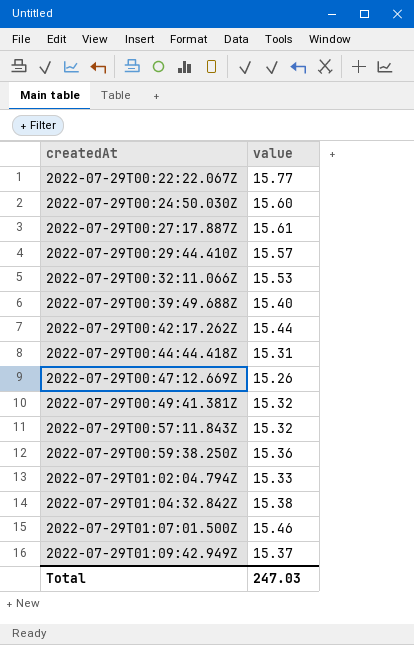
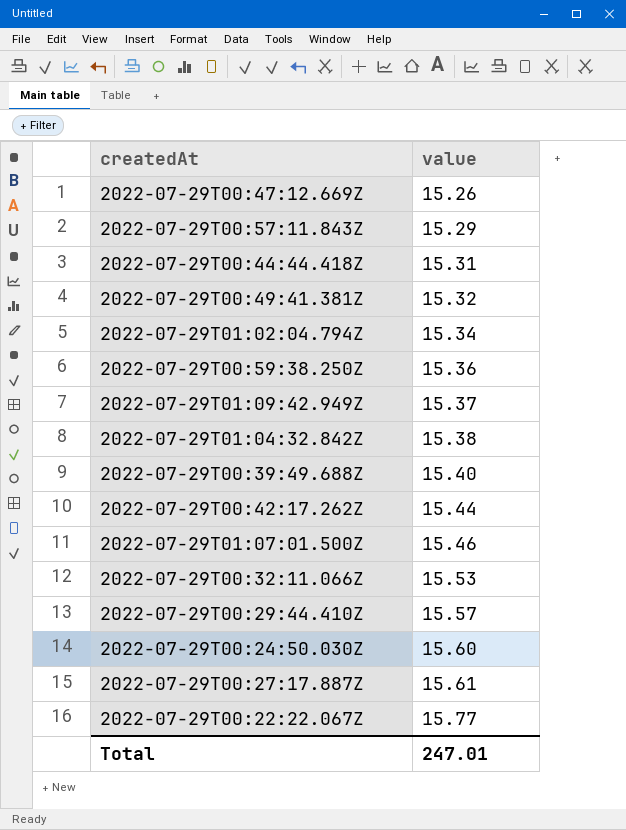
row order: createdAt ascending -> value ascending
2022-07-29T00:57:11.843Z | value: 15.32 -> 15.29
2022-07-29T01:02:04.794Z | value: 15.33 -> 15.34
Total | value: 247.03 -> 247.01

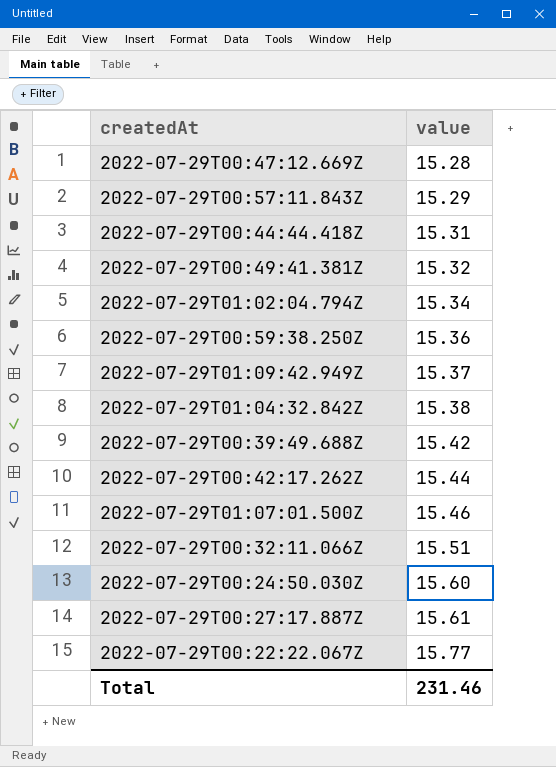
row 2022-07-29T00:29:44.410Z: 15.57 -> none
2022-07-29T00:47:12.669Z | value: 15.26 -> 15.28
2022-07-29T00:39:49.688Z | value: 15.40 -> 15.42
2022-07-29T00:32:11.066Z | value: 15.53 -> 15.51
Total | value: 247.01 -> 231.46

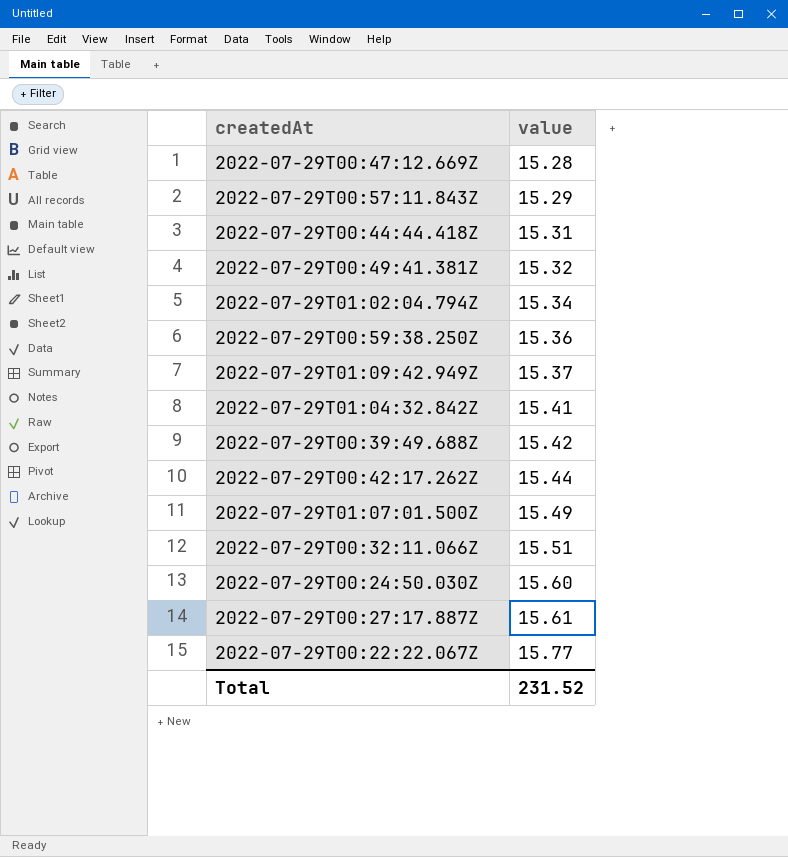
2022-07-29T01:04:32.842Z | value: 15.38 -> 15.41
2022-07-29T01:07:01.500Z | value: 15.46 -> 15.49
Total | value: 231.46 -> 231.52

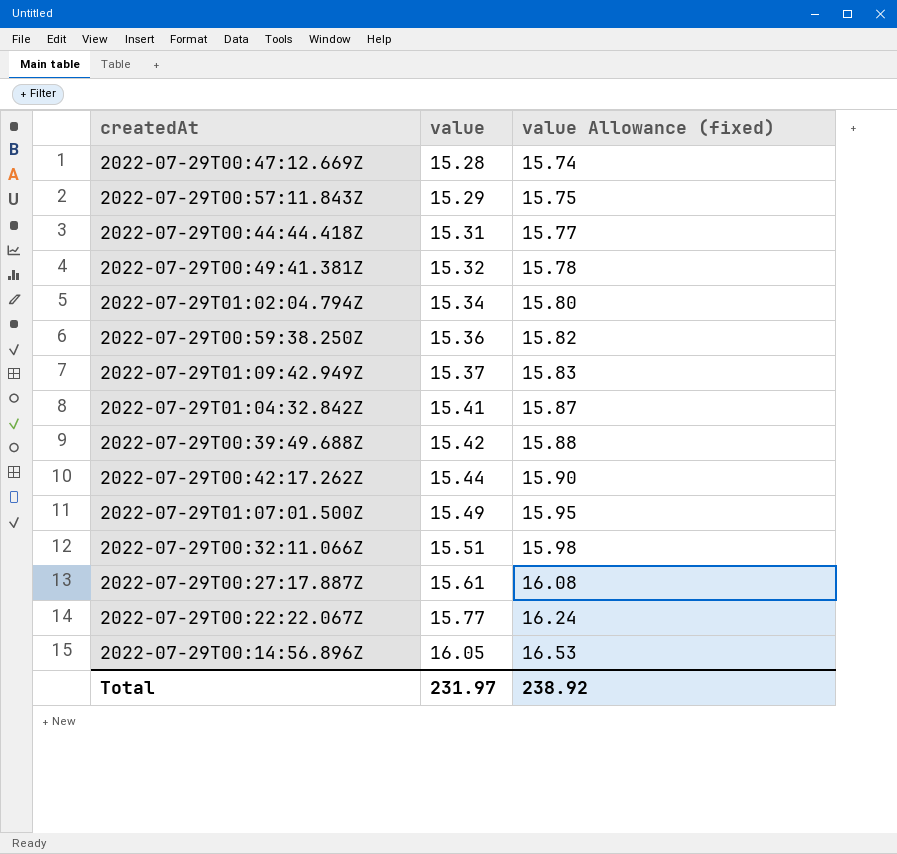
column value Allowance (fixed) | formula: none -> [value] * 1.03
row 2022-07-29T00:24:50.030Z: 15.60 -> none
row 2022-07-29T00:14:56.896Z: none -> 16.05 | 16.53
Total | value: 231.52 -> 231.97

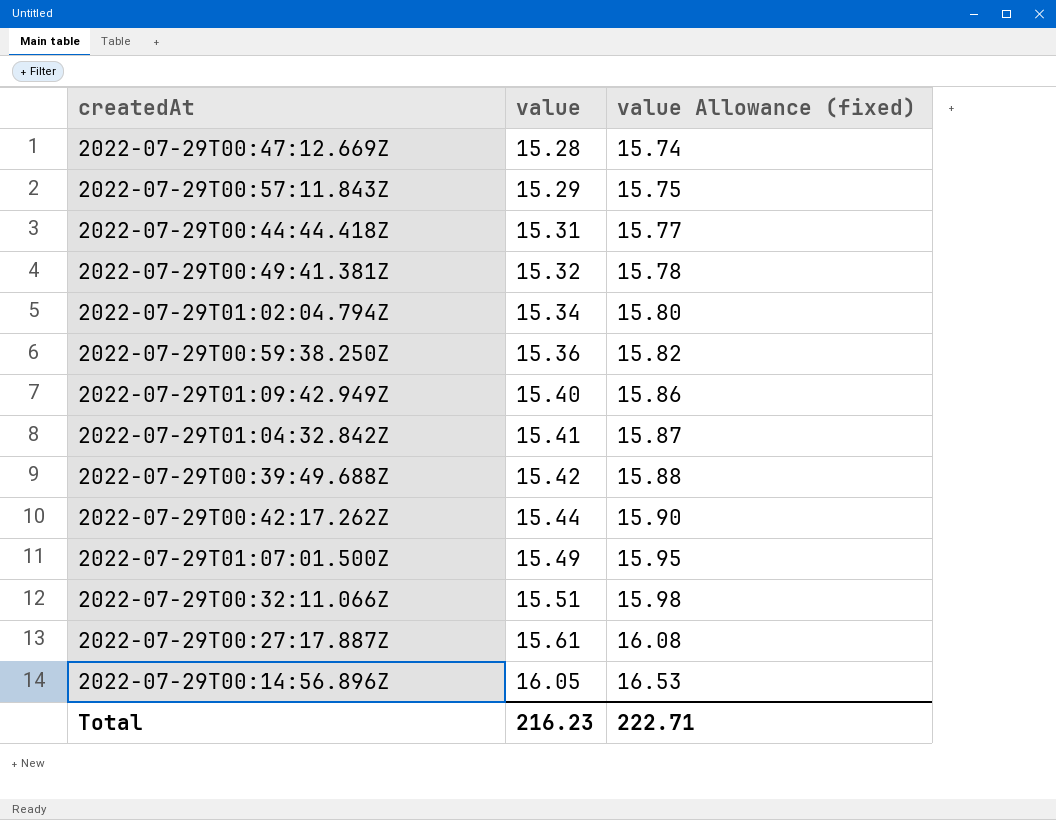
row 2022-07-29T00:22:22.067Z: 15.77 | 16.24 -> none
2022-07-29T01:09:42.949Z | value: 15.37 -> 15.40
2022-07-29T01:09:42.949Z | value Allowance (fixed): 15.83 -> 15.86
Total | value: 231.97 -> 216.23
Total | value Allowance (fixed): 238.92 -> 222.71

